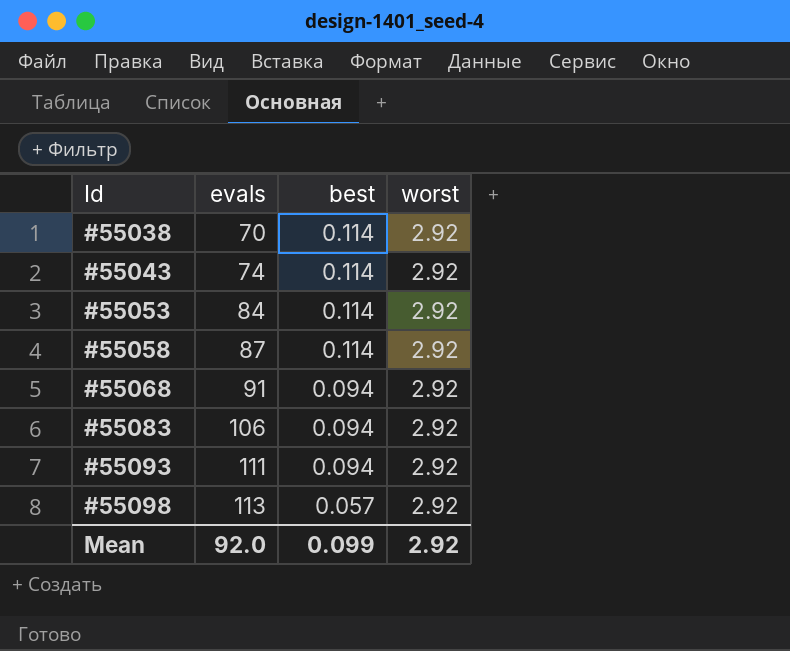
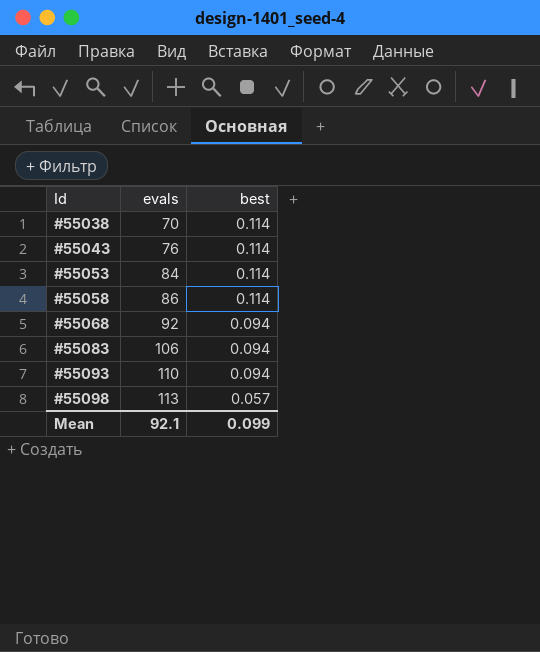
column worst | position: 4 -> none
#55043 | evals: 74 -> 76
#55058 | evals: 87 -> 86
#55068 | evals: 91 -> 92
#55093 | evals: 111 -> 110
Mean | evals: 92.0 -> 92.1

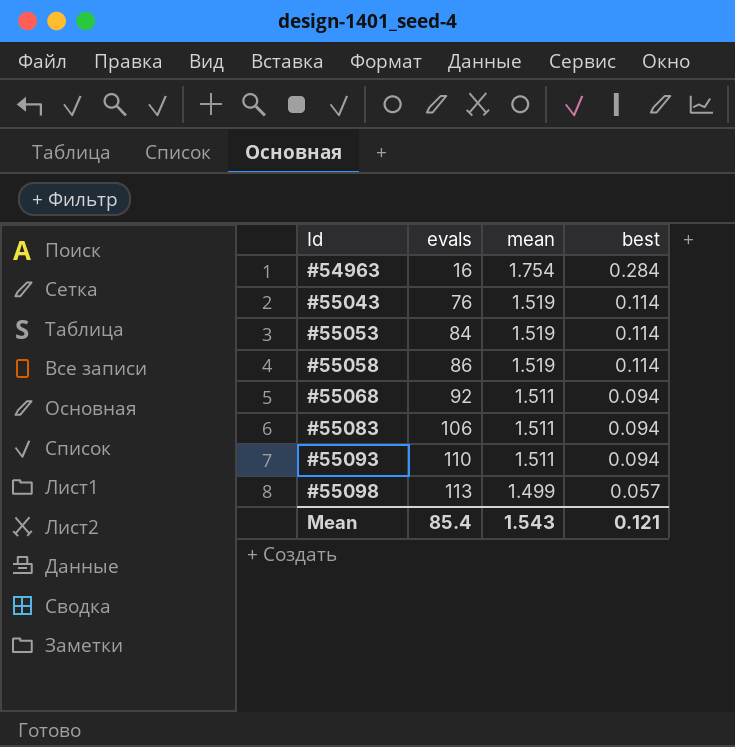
column mean | position: none -> 3
row #55038: 70 | 0.114 -> none
row #54963: none -> 16 | 1.754 | 0.284
Mean | evals: 92.1 -> 85.4
Mean | best: 0.099 -> 0.121

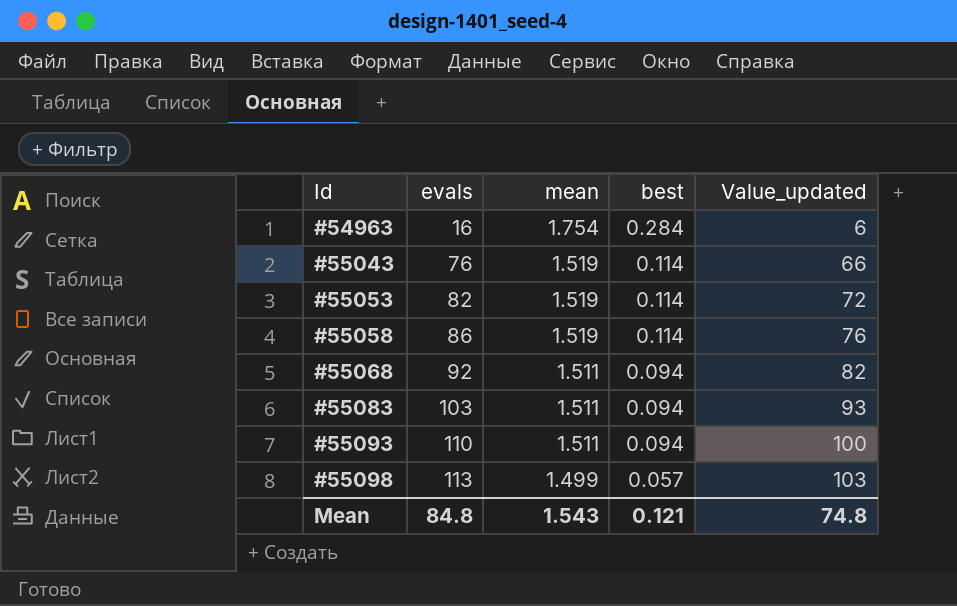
column Value_updated | formula: none -> [evals] - 10
#55053 | evals: 84 -> 82
#55083 | evals: 106 -> 103
Mean | evals: 85.4 -> 84.8

